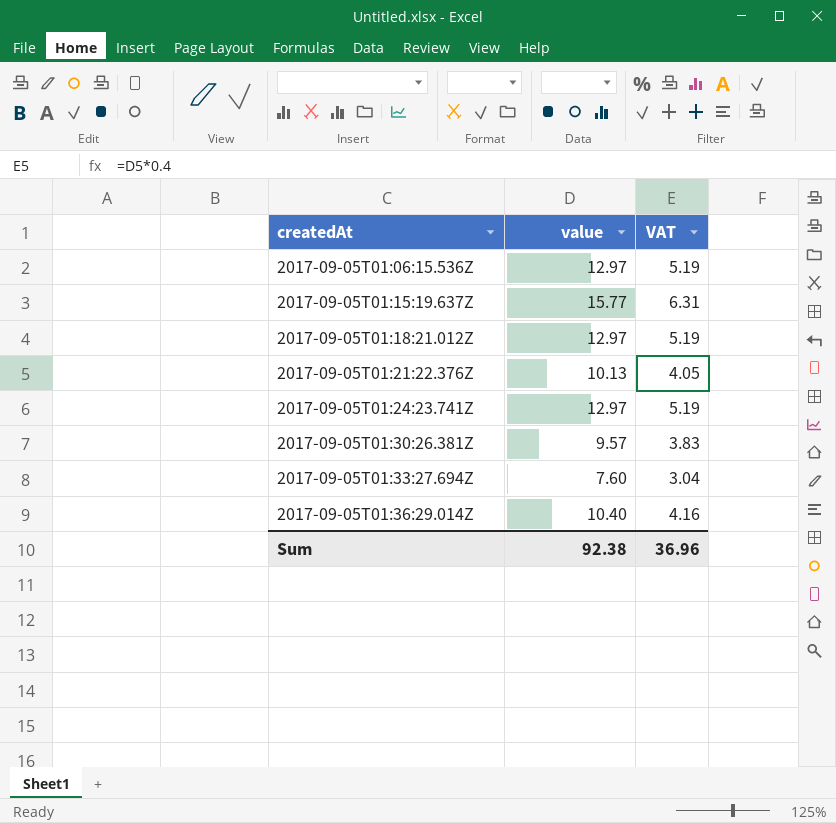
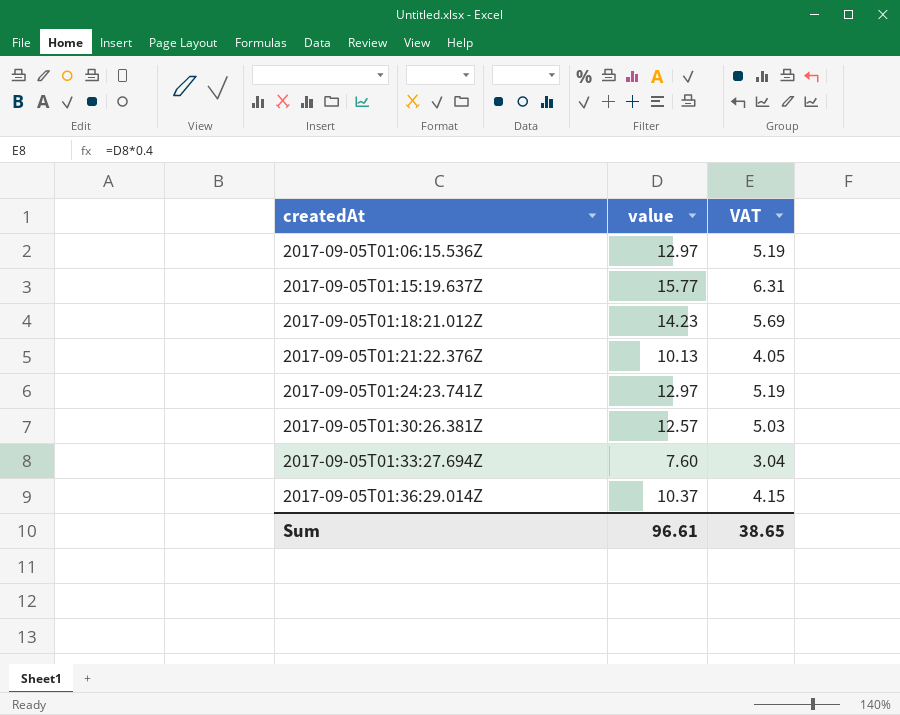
2017-09-05T01:18:21.012Z | value: 12.97 -> 14.23
2017-09-05T01:18:21.012Z | VAT: 5.19 -> 5.69
2017-09-05T01:30:26.381Z | value: 9.57 -> 12.57
2017-09-05T01:30:26.381Z | VAT: 3.83 -> 5.03
2017-09-05T01:36:29.014Z | value: 10.40 -> 10.37
2017-09-05T01:36:29.014Z | VAT: 4.16 -> 4.15
Sum | value: 92.38 -> 96.61
Sum | VAT: 36.96 -> 38.65

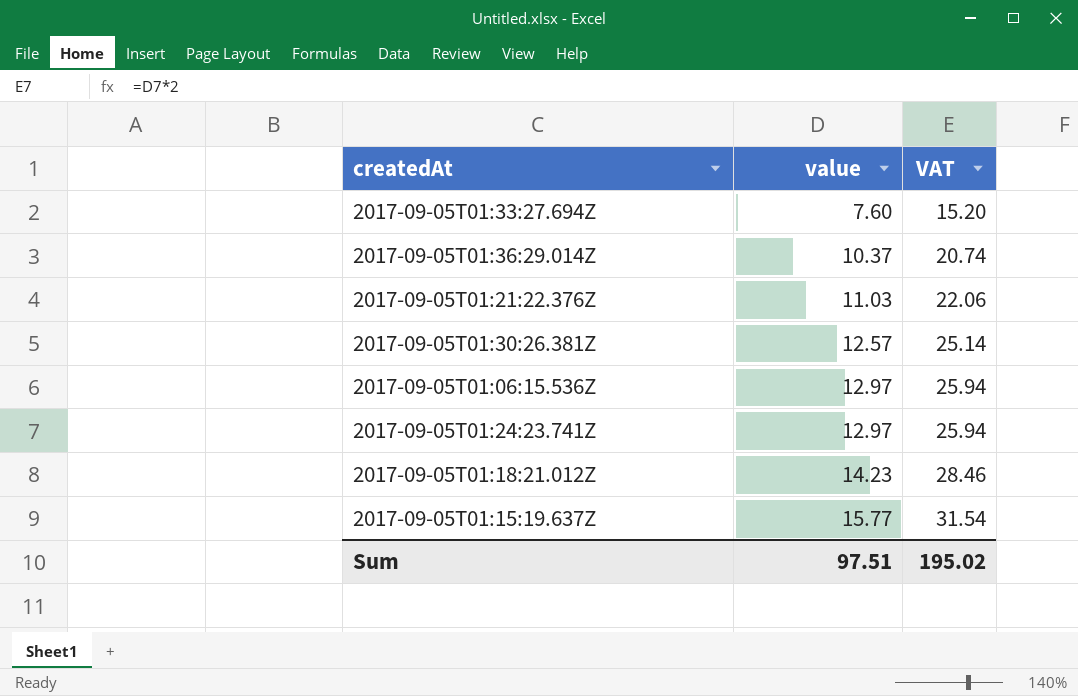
row order: createdAt ascending -> value ascending
column VAT | formula: [value] * 0.4 -> [value] * 2
2017-09-05T01:21:22.376Z | value: 10.13 -> 11.03
Sum | value: 96.61 -> 97.51
Sum | VAT: 38.65 -> 195.02

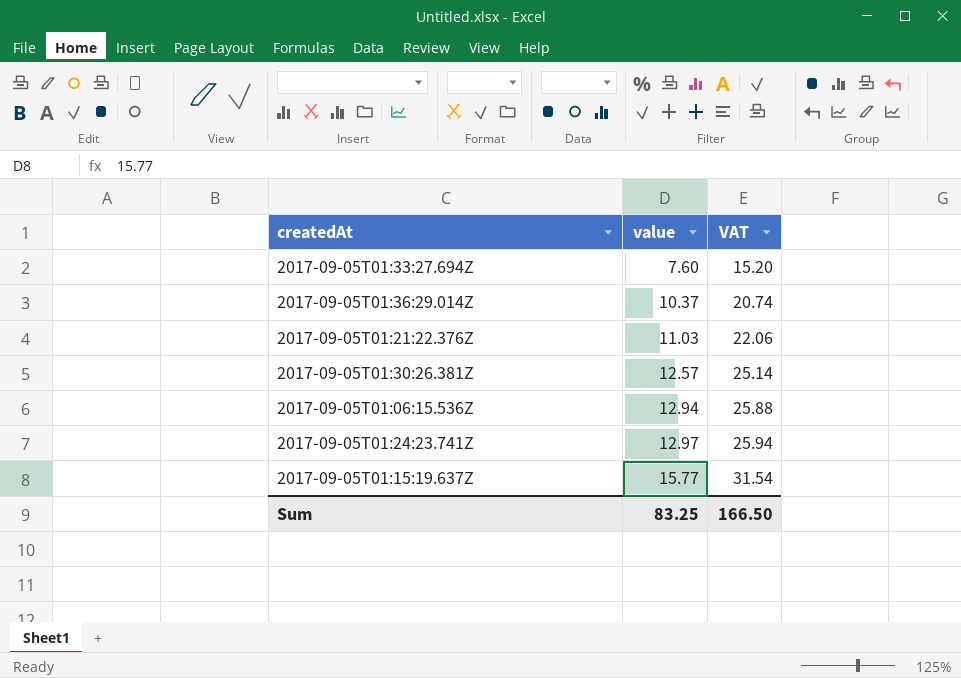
row 2017-09-05T01:18:21.012Z: 14.23 | 28.46 -> none
2017-09-05T01:06:15.536Z | value: 12.97 -> 12.94
2017-09-05T01:06:15.536Z | VAT: 25.94 -> 25.88
Sum | value: 97.51 -> 83.25
Sum | VAT: 195.02 -> 166.50

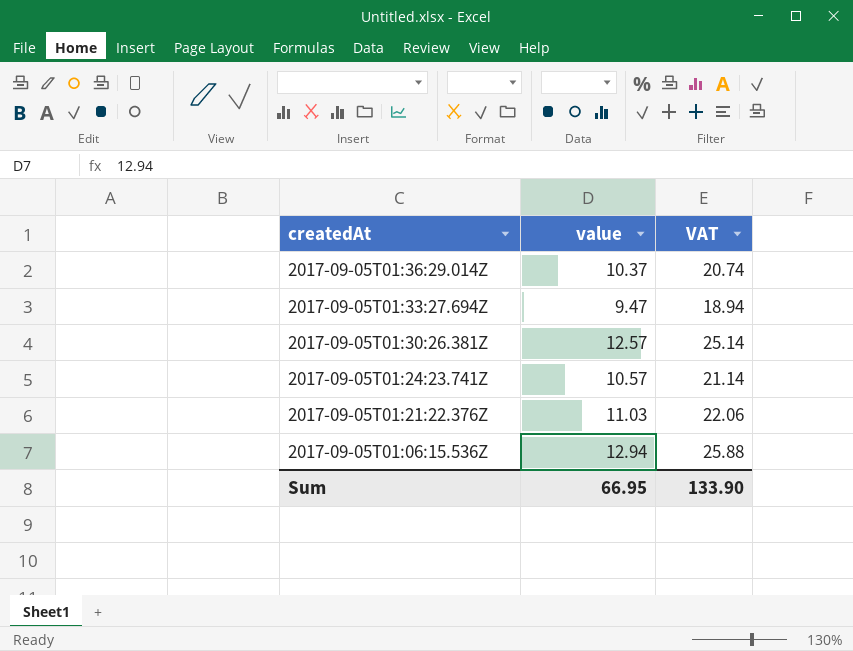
row order: value ascending -> createdAt descending
row 2017-09-05T01:15:19.637Z: 15.77 | 31.54 -> none
2017-09-05T01:33:27.694Z | value: 7.60 -> 9.47
2017-09-05T01:33:27.694Z | VAT: 15.20 -> 18.94
2017-09-05T01:24:23.741Z | value: 12.97 -> 10.57
2017-09-05T01:24:23.741Z | VAT: 25.94 -> 21.14
Sum | value: 83.25 -> 66.95
Sum | VAT: 166.50 -> 133.90

